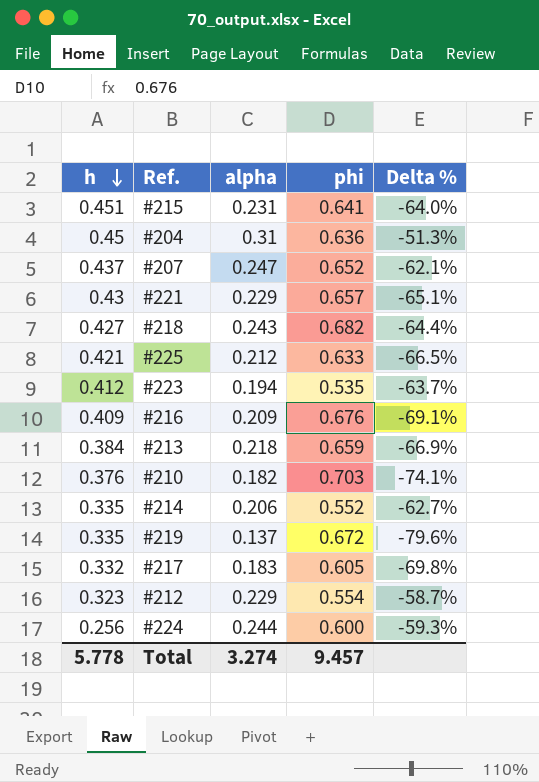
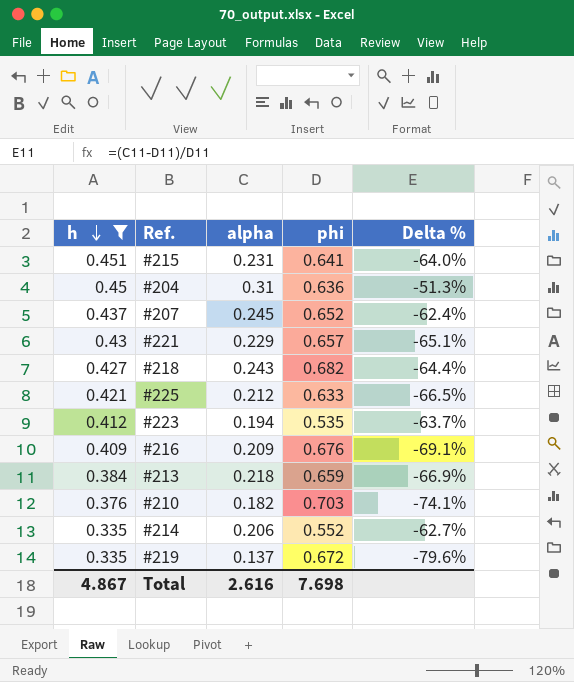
filter: none -> h >= 0.335
#207 | alpha: 0.247 -> 0.245
#207 | Delta %: -62.1% -> -62.4%
Total | h: 5.778 -> 4.867
Total | alpha: 3.274 -> 2.616
Total | phi: 9.457 -> 7.698

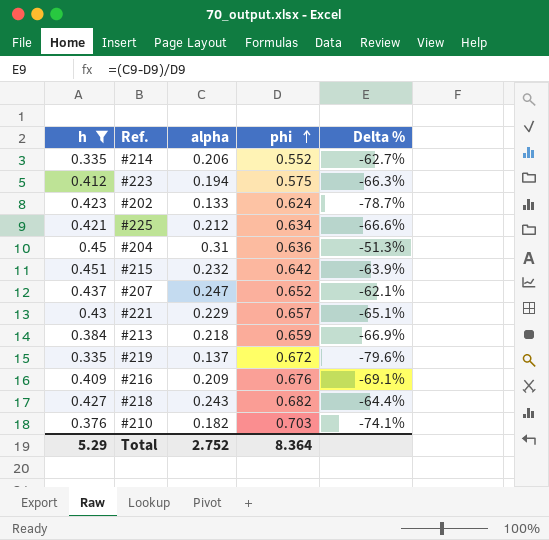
row order: h descending -> phi ascending
#223 | phi: 0.535 -> 0.575
#223 | Delta %: -63.7% -> -66.3%
row #202: none -> 0.423 | 0.133 | 0.624 | -78.7%
#225 | phi: 0.633 -> 0.634
#225 | Delta %: -66.5% -> -66.6%
#215 | alpha: 0.231 -> 0.232
#215 | phi: 0.641 -> 0.642
#215 | Delta %: -64.0% -> -63.9%
#207 | alpha: 0.245 -> 0.247
#207 | Delta %: -62.4% -> -62.1%
Total | h: 4.867 -> 5.29
Total | alpha: 2.616 -> 2.752
Total | phi: 7.698 -> 8.364

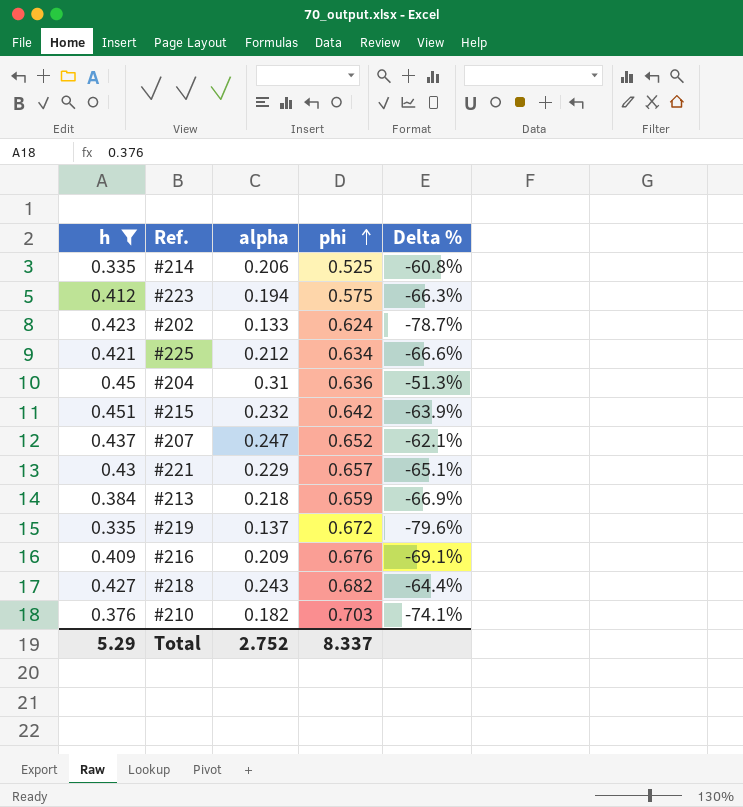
#214 | phi: 0.552 -> 0.525
#214 | Delta %: -62.7% -> -60.8%
Total | phi: 8.364 -> 8.337

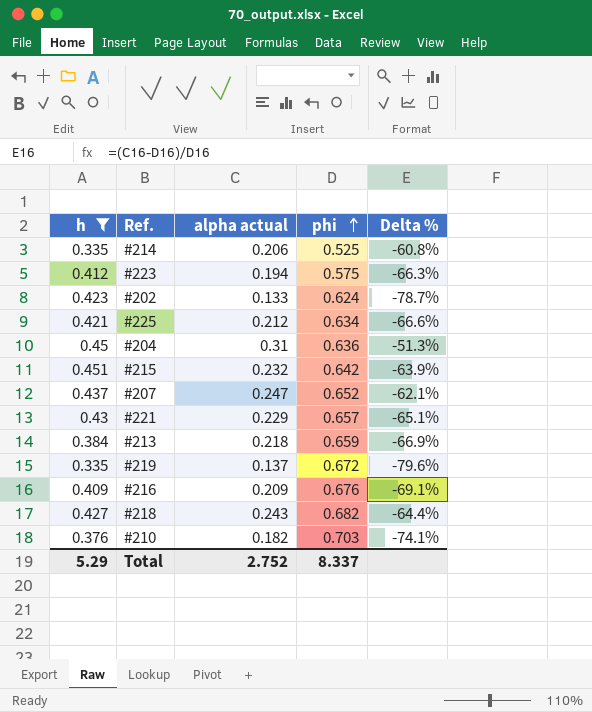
column name: alpha -> alpha actual

